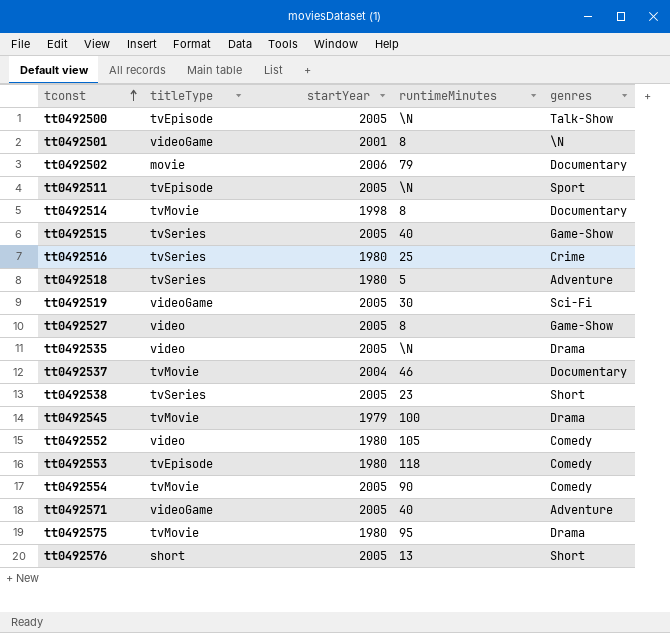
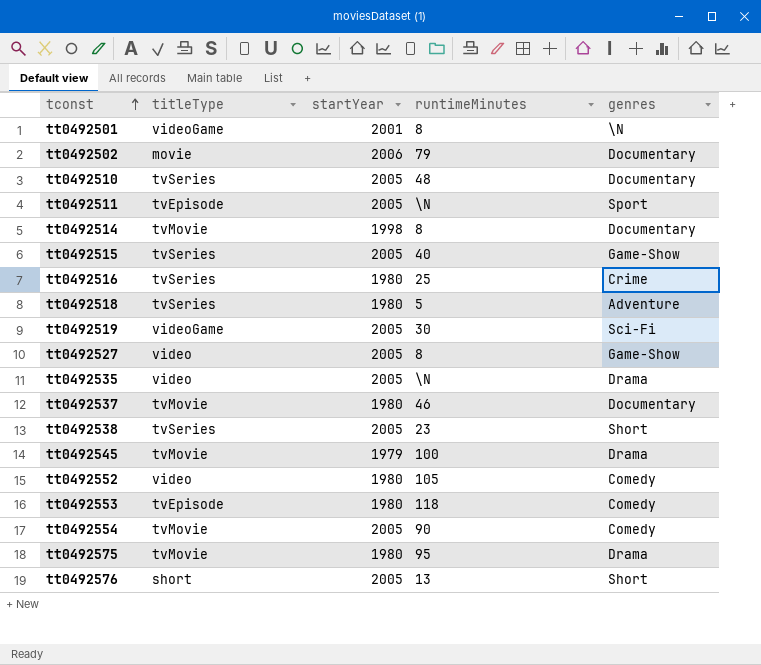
row tt0492500: tvEpisode | 2005 | \N | Talk-Show -> none
row tt0492571: videoGame | 2005 | 40 | Adventure -> none
row tt0492510: none -> tvSeries | 2005 | 48 | Documentary
tt0492537 | startYear: 2004 -> 1980

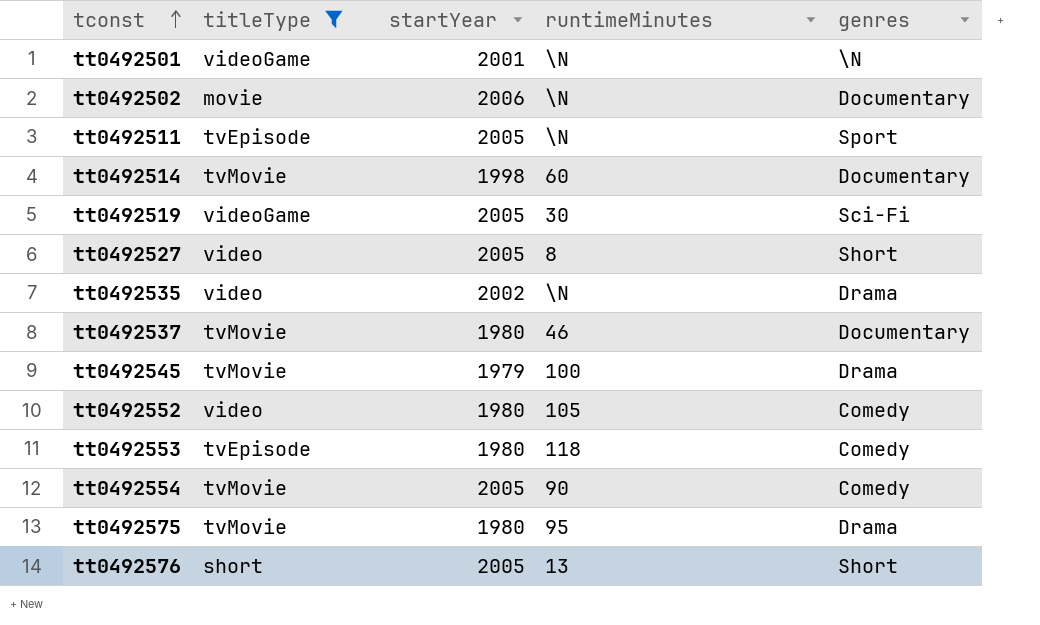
filter: none -> titleType != tvSeries
tt0492501 | runtimeMinutes: 8 -> \N
tt0492502 | runtimeMinutes: 79 -> \N
tt0492514 | runtimeMinutes: 8 -> 60
tt0492527 | genres: Game-Show -> Short
tt0492535 | startYear: 2005 -> 2002

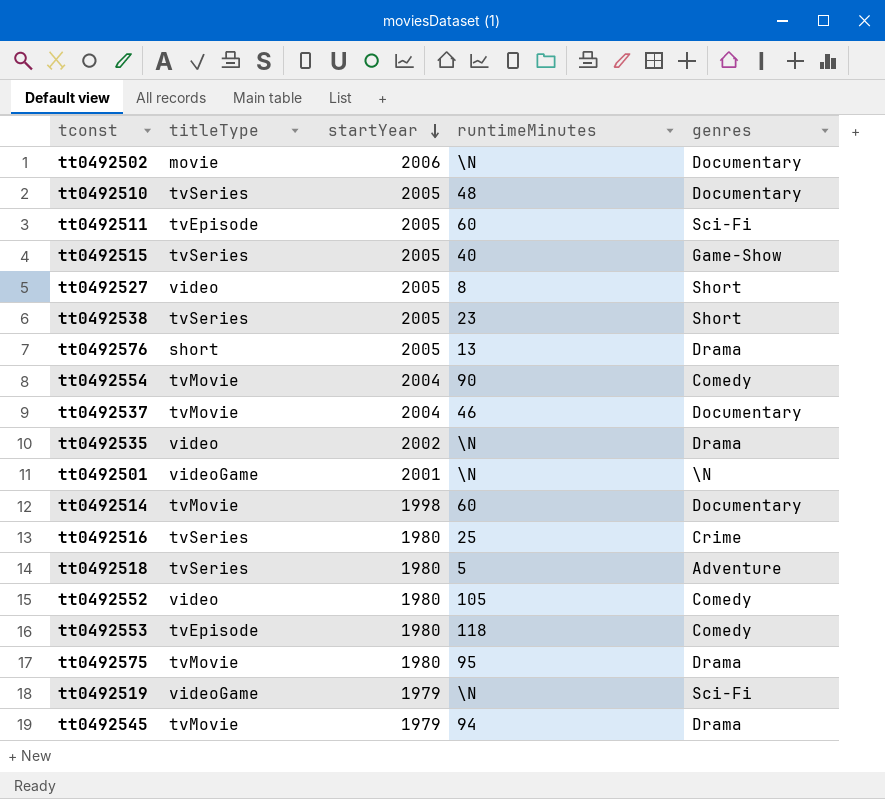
filter: titleType != tvSeries -> none
row order: tconst ascending -> startYear descending
tt0492511 | runtimeMinutes: \N -> 60
tt0492511 | genres: Sport -> Sci-Fi
tt0492576 | genres: Short -> Drama
tt0492554 | startYear: 2005 -> 2004
tt0492537 | startYear: 1980 -> 2004
tt0492519 | startYear: 2005 -> 1979
tt0492519 | runtimeMinutes: 30 -> \N
tt0492545 | runtimeMinutes: 100 -> 94

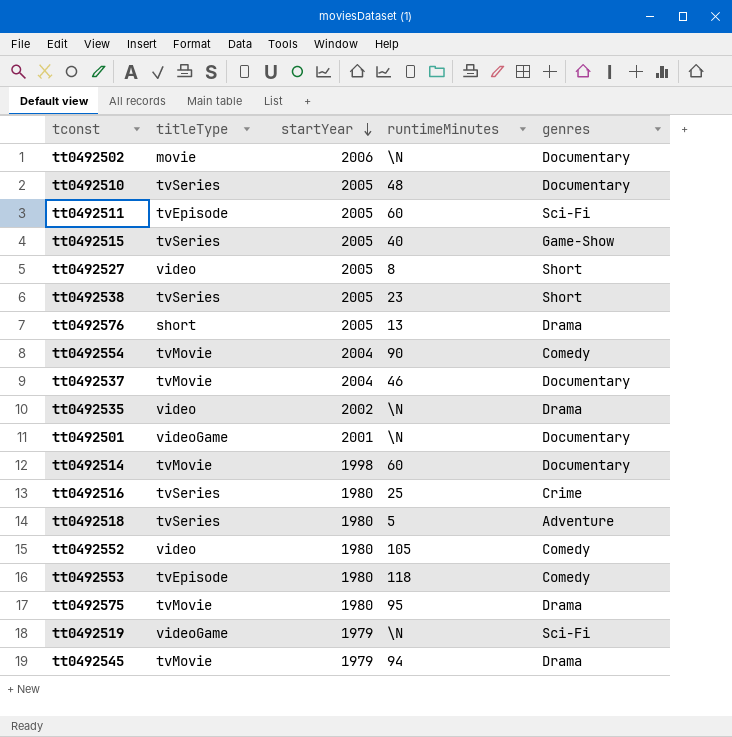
tt0492501 | genres: \N -> Documentary

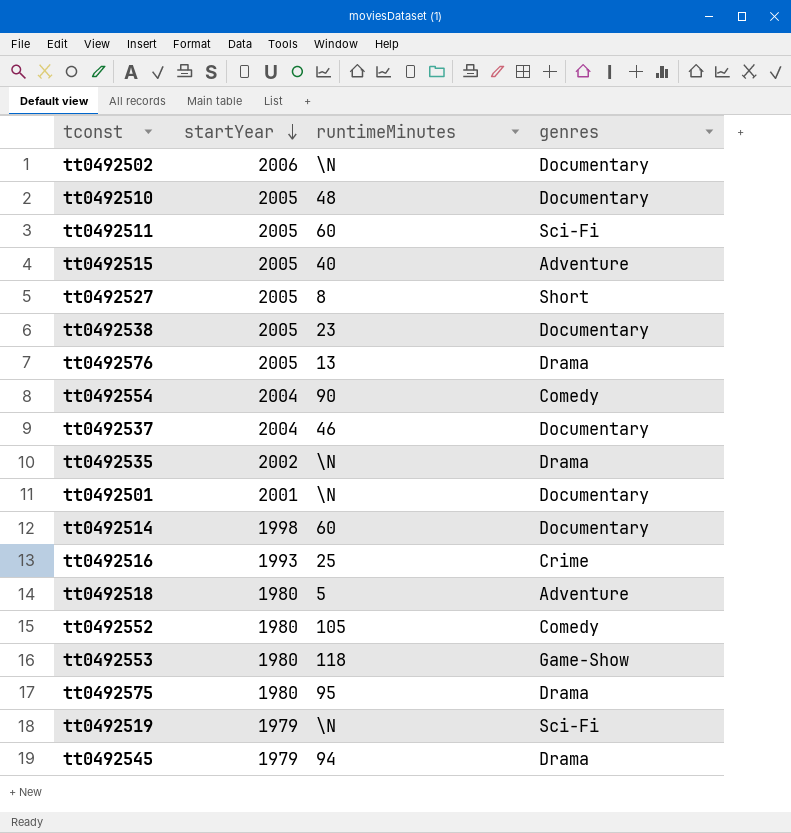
column titleType | position: 2 -> none
tt0492515 | genres: Game-Show -> Adventure
tt0492538 | genres: Short -> Documentary
tt0492516 | startYear: 1980 -> 1993
tt0492553 | genres: Comedy -> Game-Show

